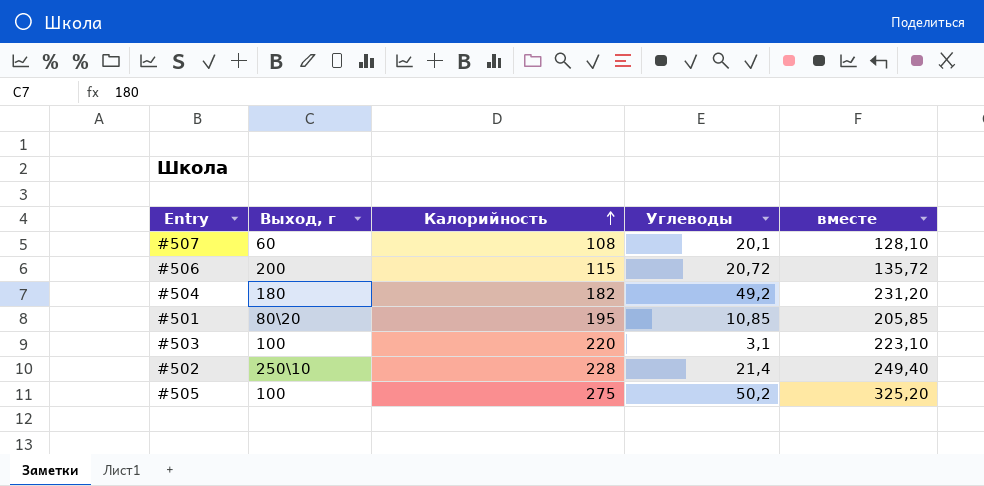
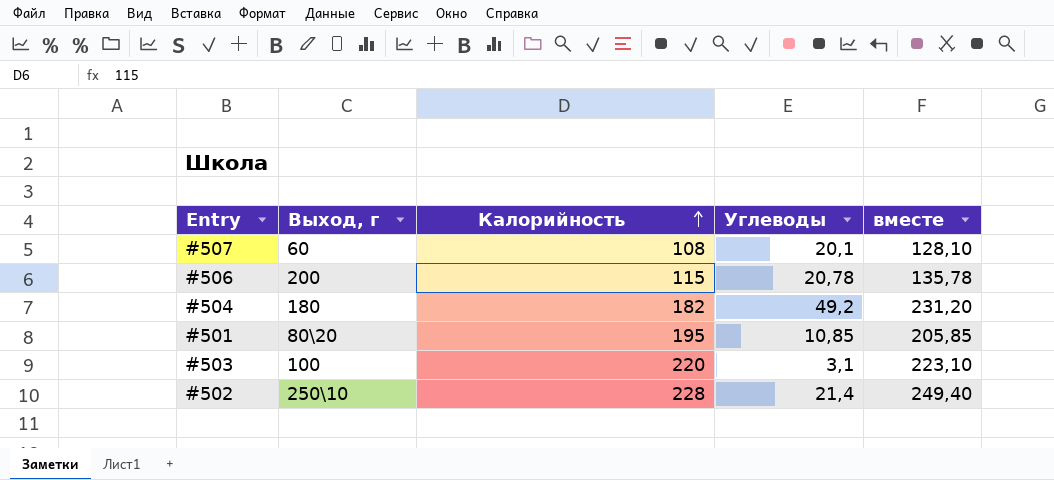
row #505: 100 | 275 | 50,2 | 325,20 -> none
#506 | Углеводы: 20,72 -> 20,78
#506 | вместе: 135,72 -> 135,78

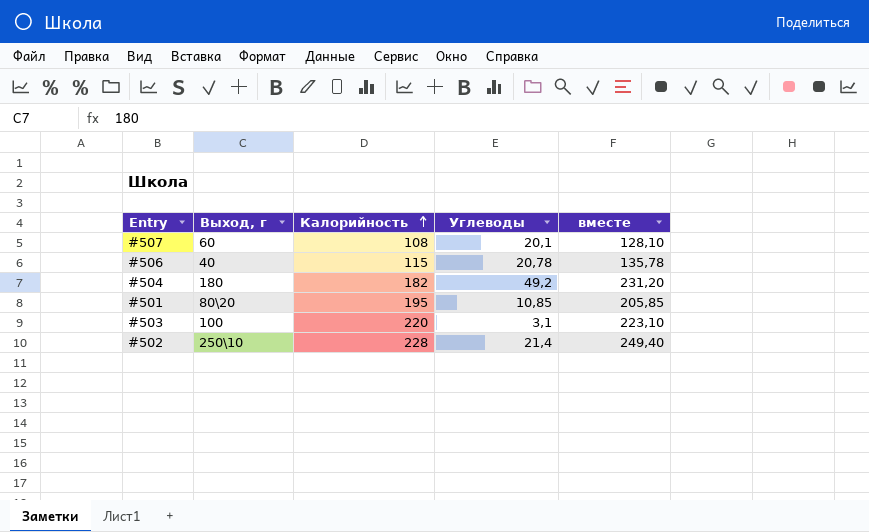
#506 | Выход, г: 200 -> 40

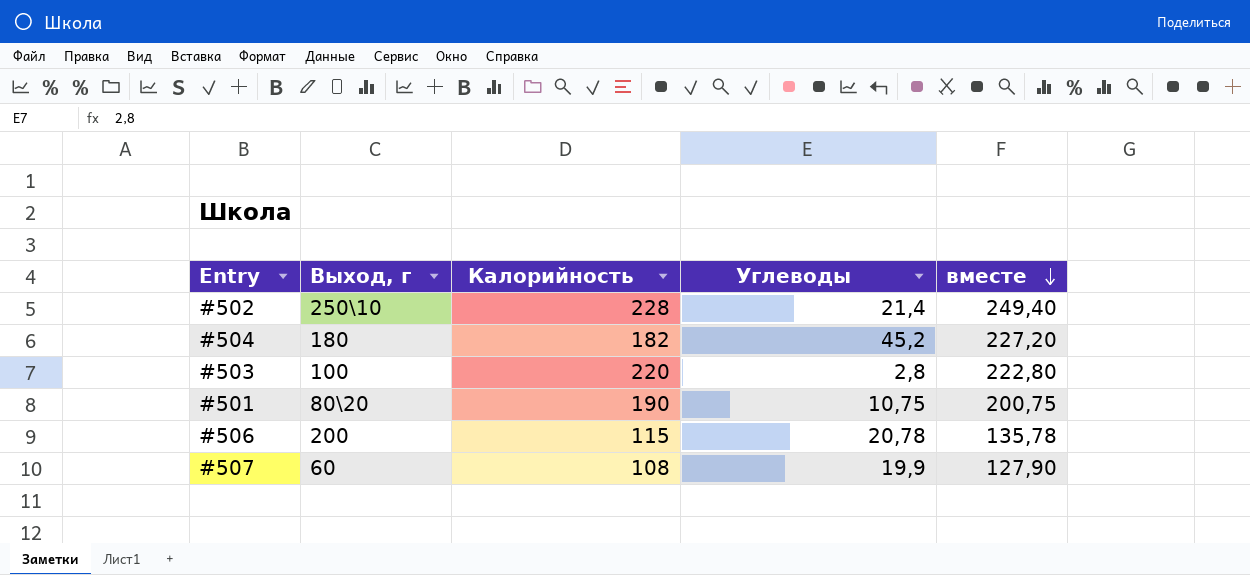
row order: Калорийность ascending -> вместе descending
#504 | Углеводы: 49,2 -> 45,2
#504 | вместе: 231,20 -> 227,20
#503 | Углеводы: 3,1 -> 2,8
#503 | вместе: 223,10 -> 222,80
#501 | Калорийность: 195 -> 190
#501 | Углеводы: 10,85 -> 10,75
#501 | вместе: 205,85 -> 200,75
#506 | Выход, г: 40 -> 200
#507 | Углеводы: 20,1 -> 19,9
#507 | вместе: 128,10 -> 127,90

